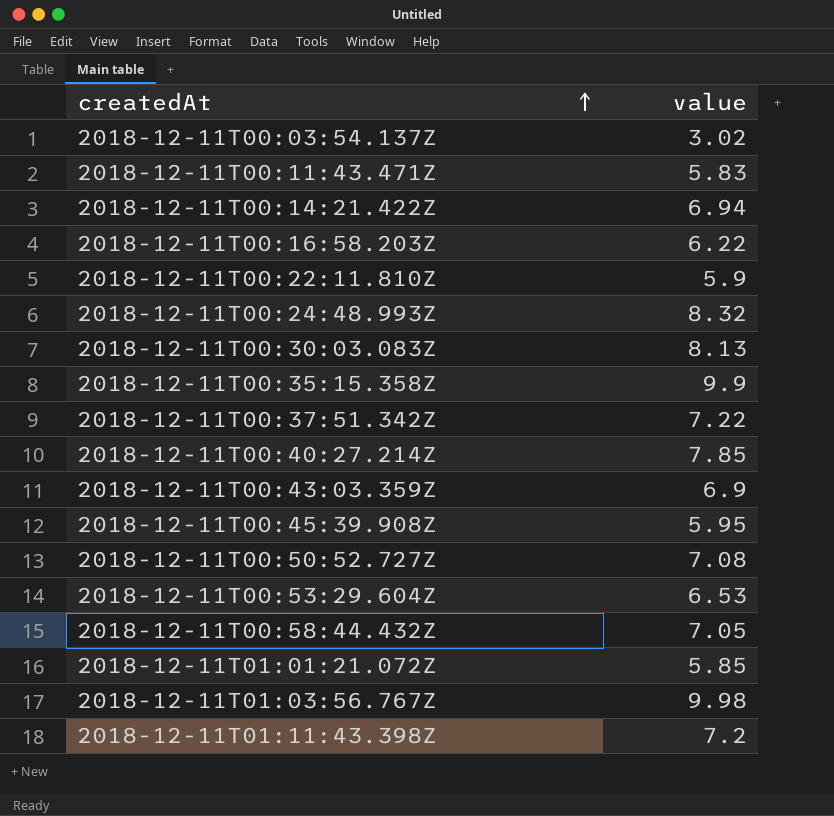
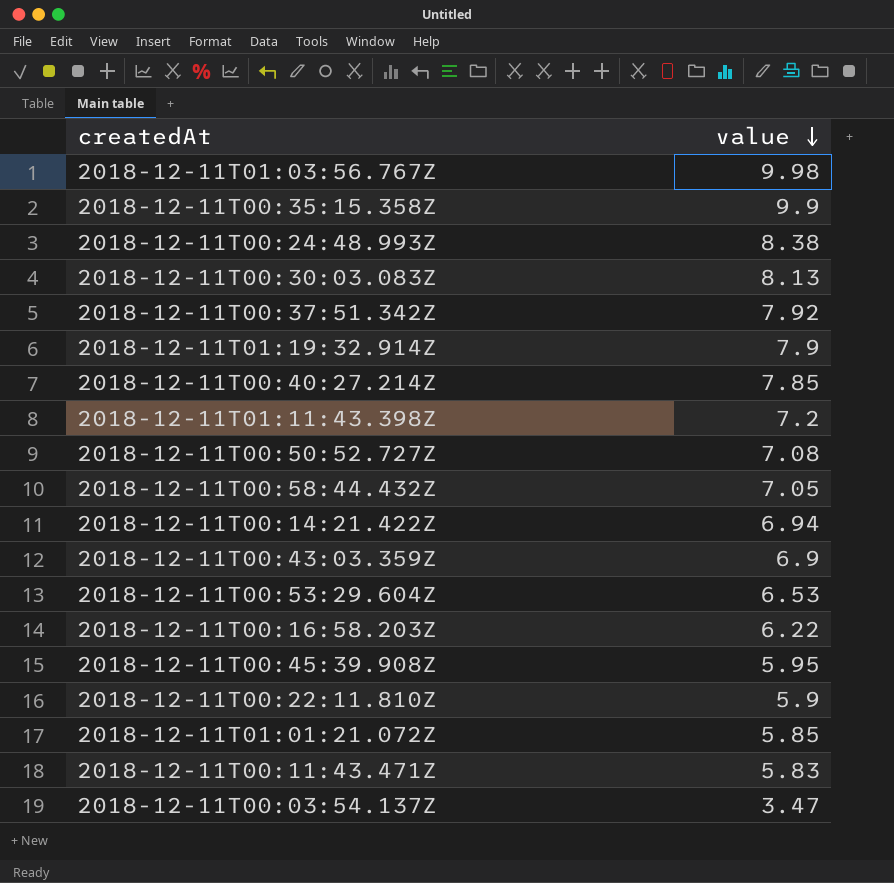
row order: createdAt ascending -> value descending
2018-12-11T00:24:48.993Z | value: 8.32 -> 8.38
2018-12-11T00:37:51.342Z | value: 7.22 -> 7.92
row 2018-12-11T01:19:32.914Z: none -> 7.9
2018-12-11T00:03:54.137Z | value: 3.02 -> 3.47

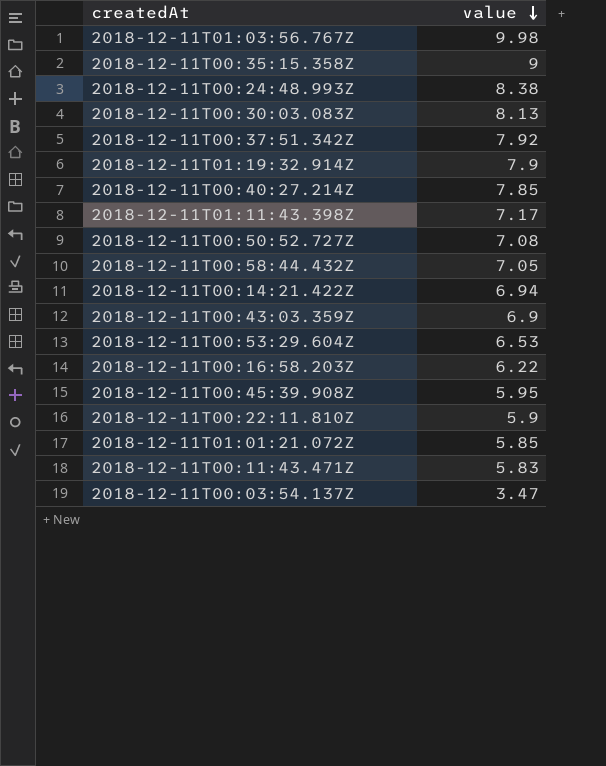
2018-12-11T00:35:15.358Z | value: 9.9 -> 9
2018-12-11T01:11:43.398Z | value: 7.2 -> 7.17

